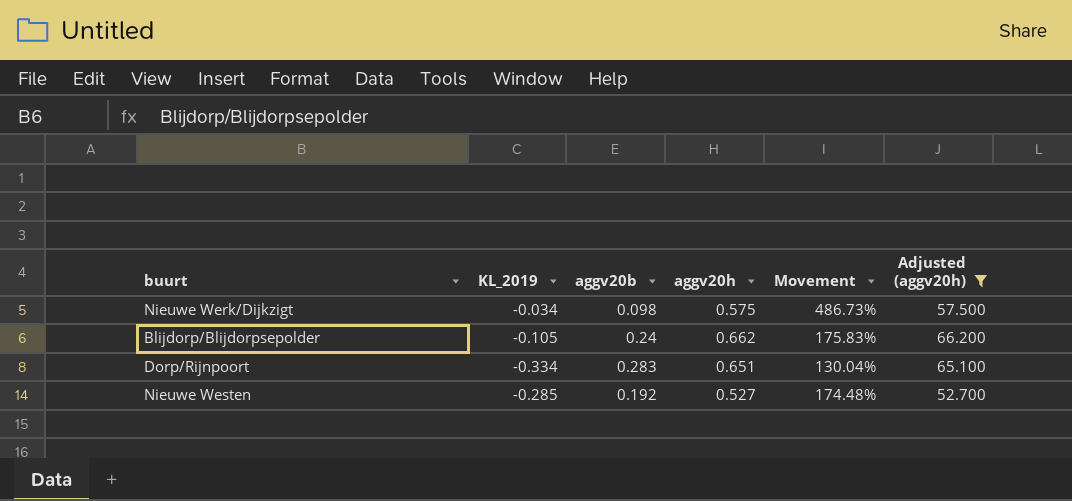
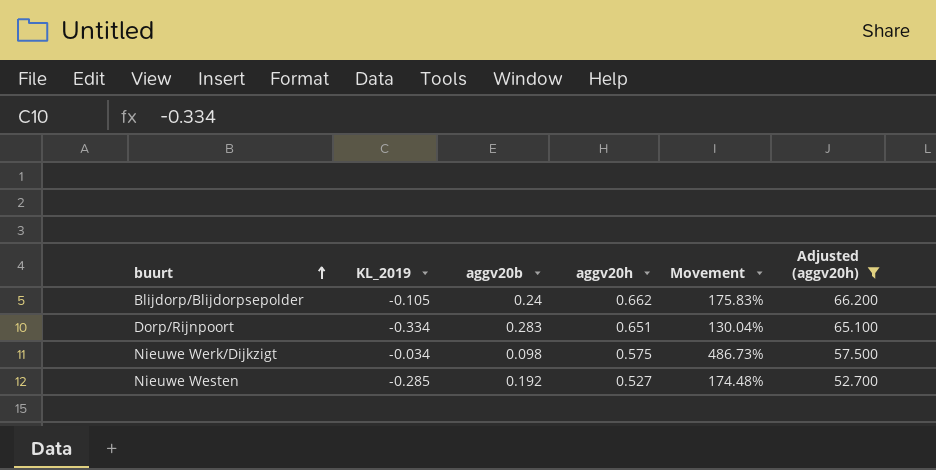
row order: none -> buurt ascending

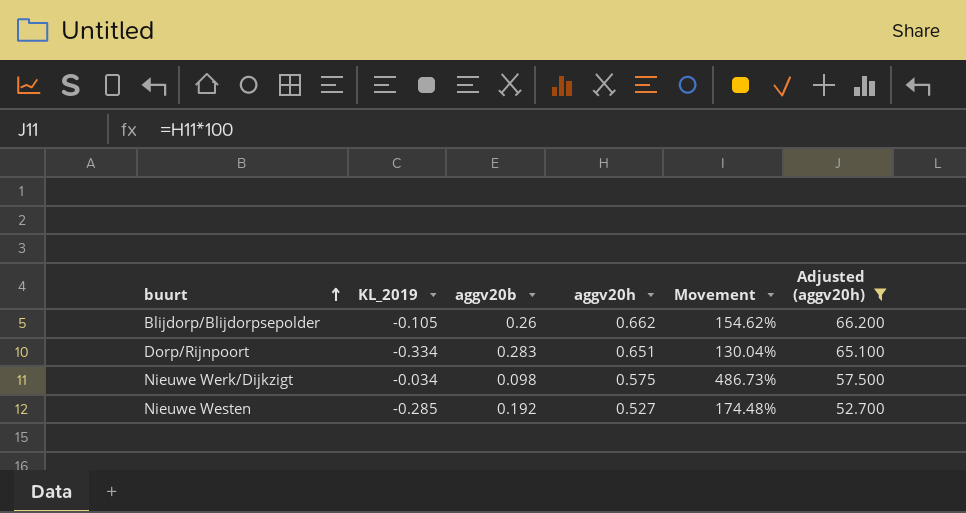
Blijdorp/Blijdorpsepolder | aggv20b: 0.24 -> 0.26
Blijdorp/Blijdorpsepolder | Movement: 175.83% -> 154.62%

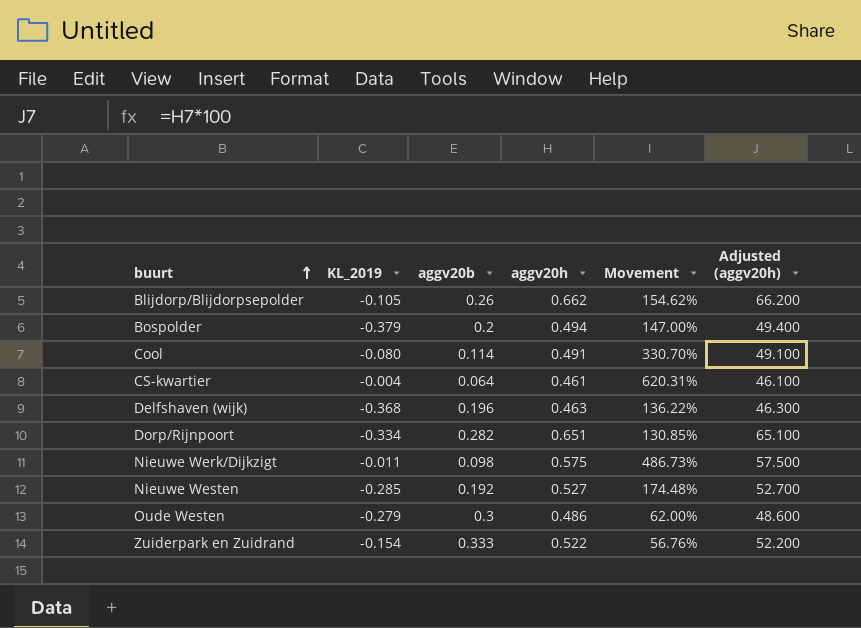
filter: Adjusted (aggv20h) >= 52.700 -> none
Dorp/Rijnpoort | aggv20b: 0.283 -> 0.282
Dorp/Rijnpoort | Movement: 130.04% -> 130.85%
Nieuwe Werk/Dijkzigt | KL_2019: -0.034 -> -0.011

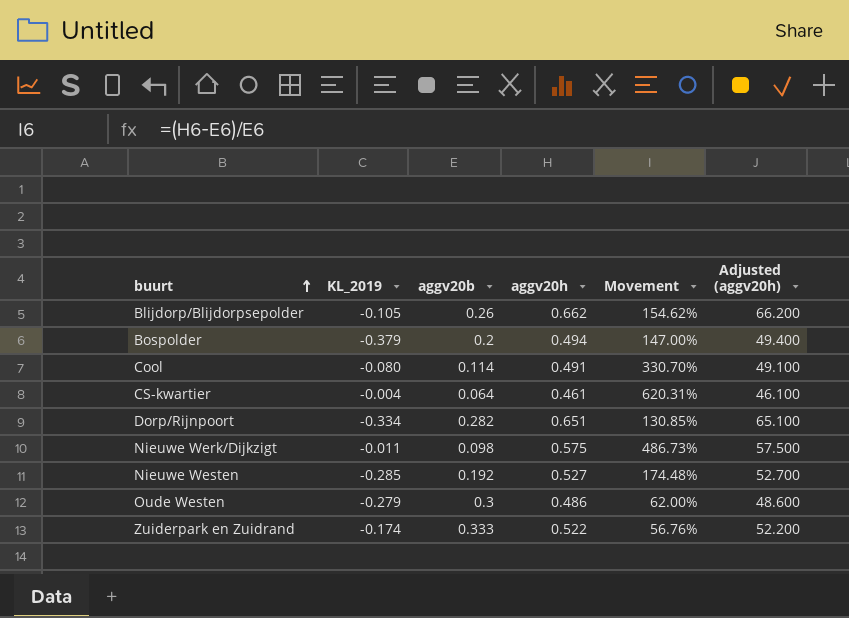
row Delfshaven (wijk): -0.368 | 0.196 | 0.463 | 136.22% | 46.300 -> none
Zuiderpark en Zuidrand | KL_2019: -0.154 -> -0.174

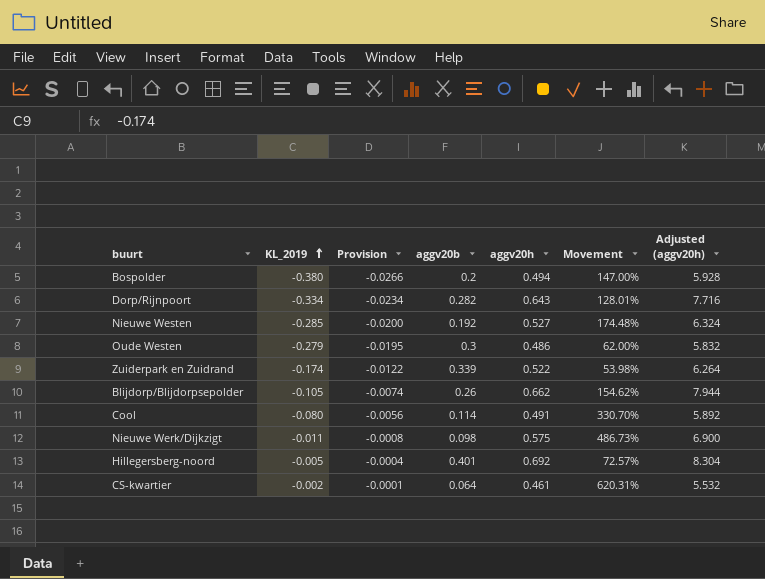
row order: buurt ascending -> KL_2019 ascending
column Provision | formula: none -> [KL_2019] * 0.07
column Adjusted (aggv20h) | formula: [aggv20h] * 100 -> [aggv20h] * 12
Bospolder | KL_2019: -0.379 -> -0.380
Dorp/Rijnpoort | aggv20h: 0.651 -> 0.643
Dorp/Rijnpoort | Movement: 130.85% -> 128.01%
Zuiderpark en Zuidrand | aggv20b: 0.333 -> 0.339
Zuiderpark en Zuidrand | Movement: 56.76% -> 53.98%
row Hillegersberg-noord: none -> -0.005 | -0.0004 | 0.401 | 0.692 | 72.57% | 8.304
CS-kwartier | KL_2019: -0.004 -> -0.002

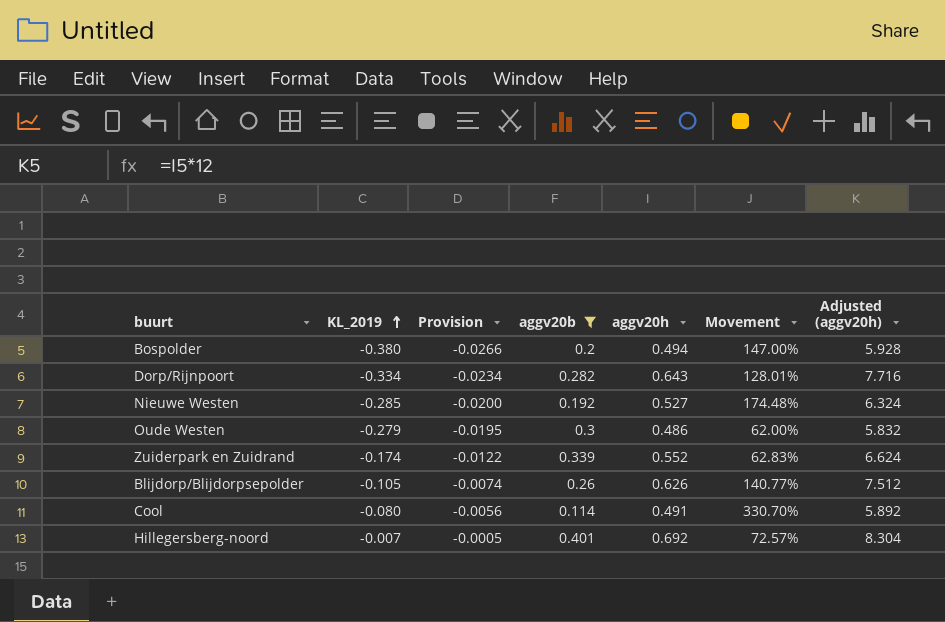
filter: none -> aggv20b >= 0.114
Zuiderpark en Zuidrand | aggv20h: 0.522 -> 0.552
Zuiderpark en Zuidrand | Movement: 53.98% -> 62.83%
Zuiderpark en Zuidrand | Adjusted (aggv20h): 6.264 -> 6.624
Blijdorp/Blijdorpsepolder | aggv20h: 0.662 -> 0.626
Blijdorp/Blijdorpsepolder | Movement: 154.62% -> 140.77%
Blijdorp/Blijdorpsepolder | Adjusted (aggv20h): 7.944 -> 7.512
Hillegersberg-noord | KL_2019: -0.005 -> -0.007
Hillegersberg-noord | Provision: -0.0004 -> -0.0005

